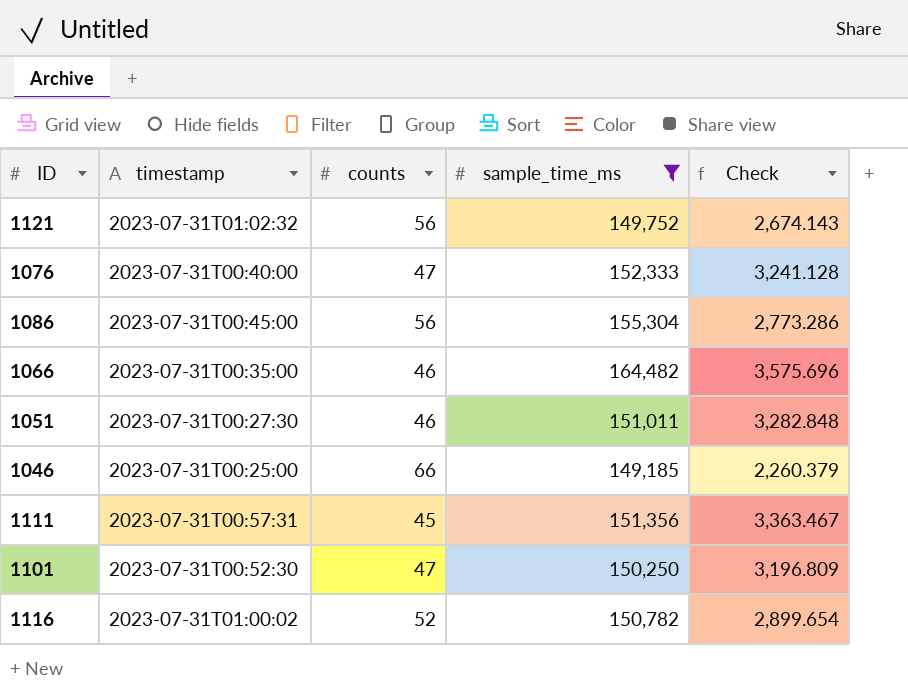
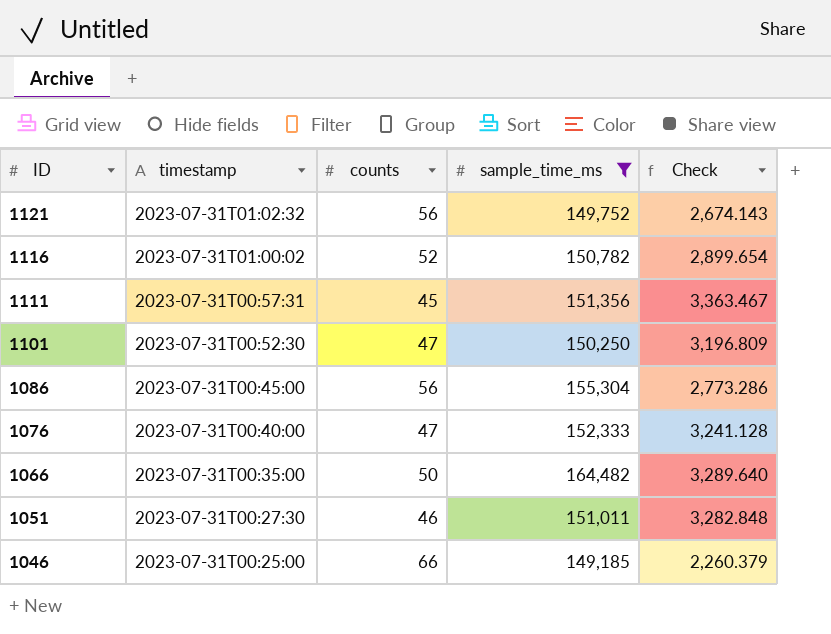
row order: none -> ID descending
1066 | counts: 46 -> 50
1066 | Check: 3,575.696 -> 3,289.640

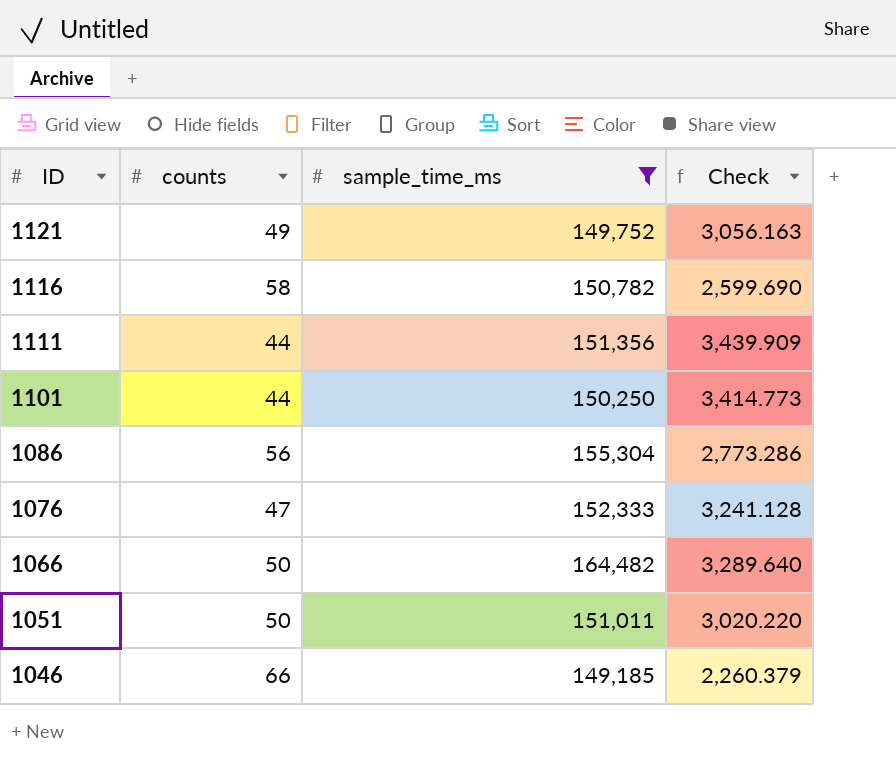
column timestamp | position: 2 -> none
1121 | counts: 56 -> 49
1121 | Check: 2,674.143 -> 3,056.163
1116 | counts: 52 -> 58
1116 | Check: 2,899.654 -> 2,599.690
1111 | counts: 45 -> 44
1111 | Check: 3,363.467 -> 3,439.909
1101 | counts: 47 -> 44
1101 | Check: 3,196.809 -> 3,414.773
1051 | counts: 46 -> 50
1051 | Check: 3,282.848 -> 3,020.220

